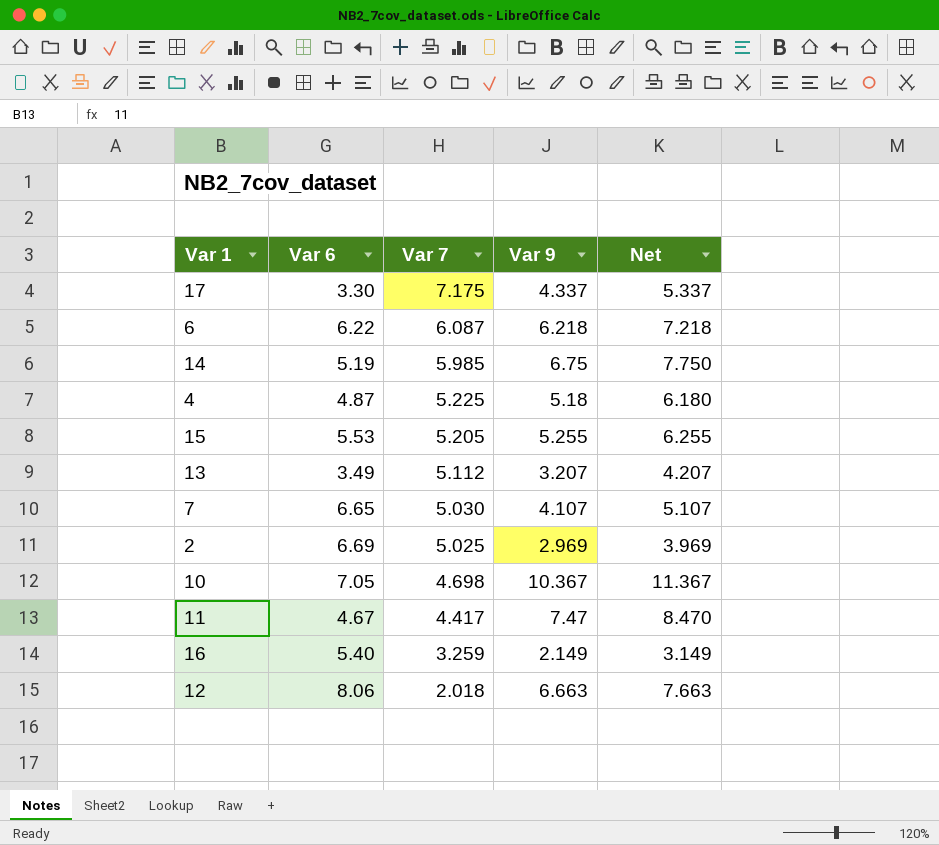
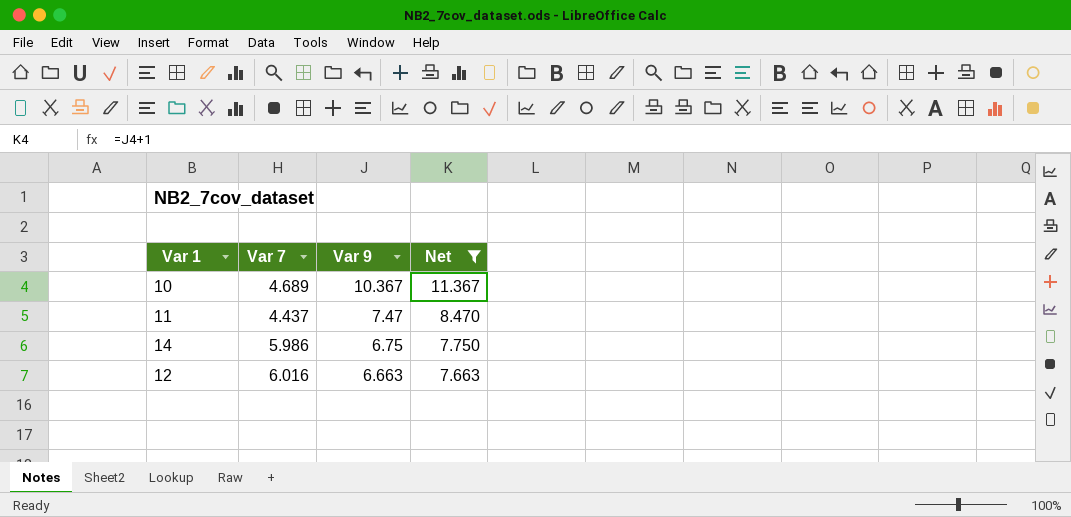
filter: none -> Net >= 7.663
row order: Var 7 descending -> Var 9 descending
column Var 6 | position: 2 -> none
10 | Var 7: 4.698 -> 4.689
11 | Var 7: 4.417 -> 4.437
14 | Var 7: 5.985 -> 5.986
12 | Var 7: 2.018 -> 6.016

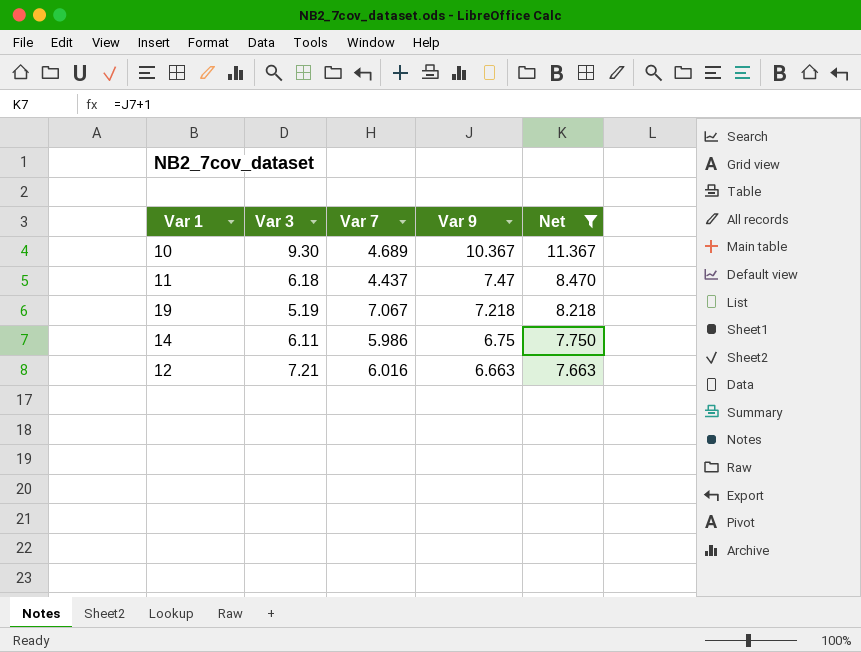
column Var 3 | position: none -> 2
row 19: none -> 5.19 | 7.067 | 7.218 | 8.218

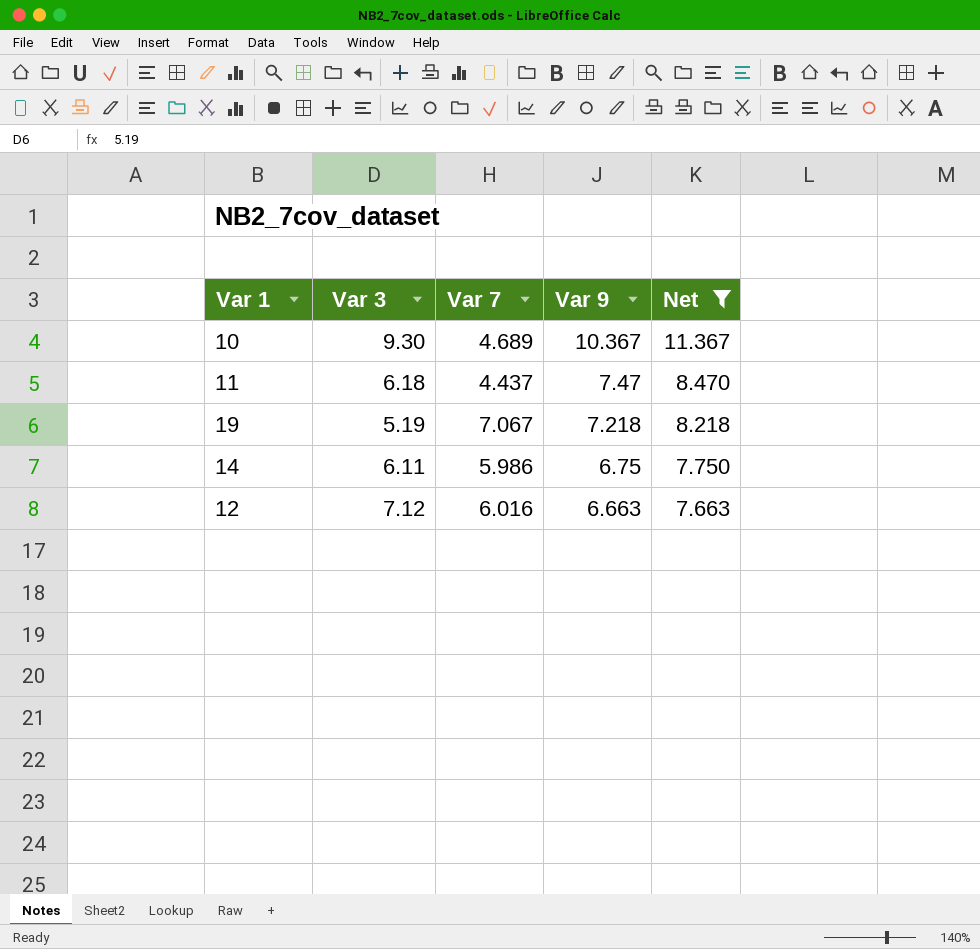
12 | Var 3: 7.21 -> 7.12

